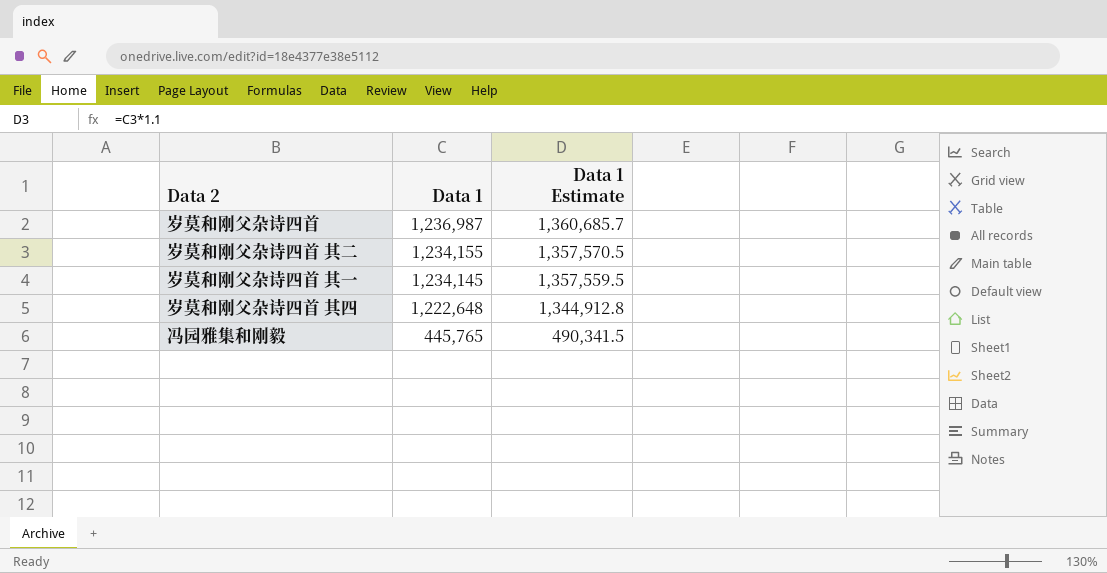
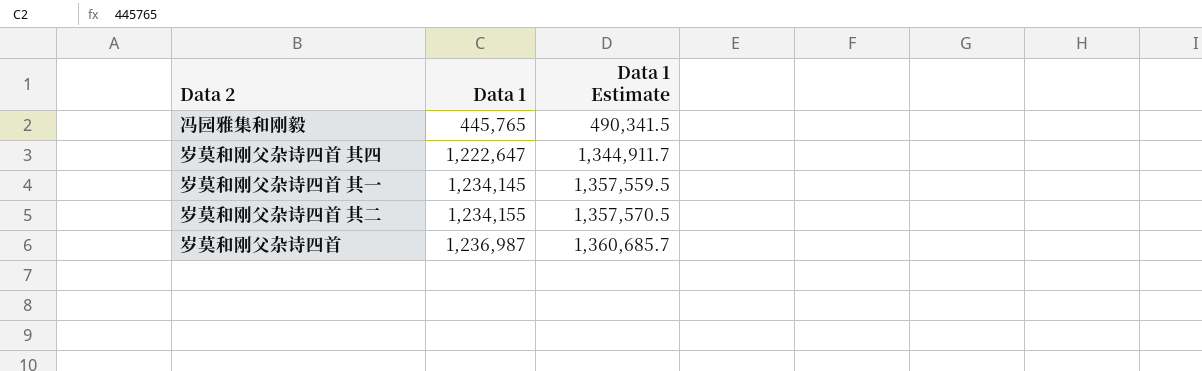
row order: Data 1 descending -> Data 1 ascending
岁莫和刚父杂诗四首 其四 | Data 1: 1,222,648 -> 1,222,647
岁莫和刚父杂诗四首 其四 | Data 1 Estimate: 1,344,912.8 -> 1,344,911.7

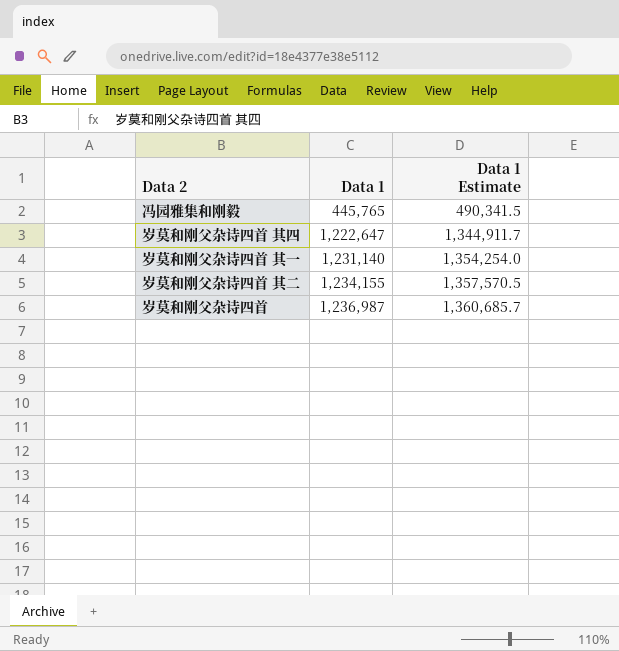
岁莫和刚父杂诗四首 其一 | Data 1: 1,234,145 -> 1,231,140
岁莫和刚父杂诗四首 其一 | Data 1 Estimate: 1,357,559.5 -> 1,354,254.0

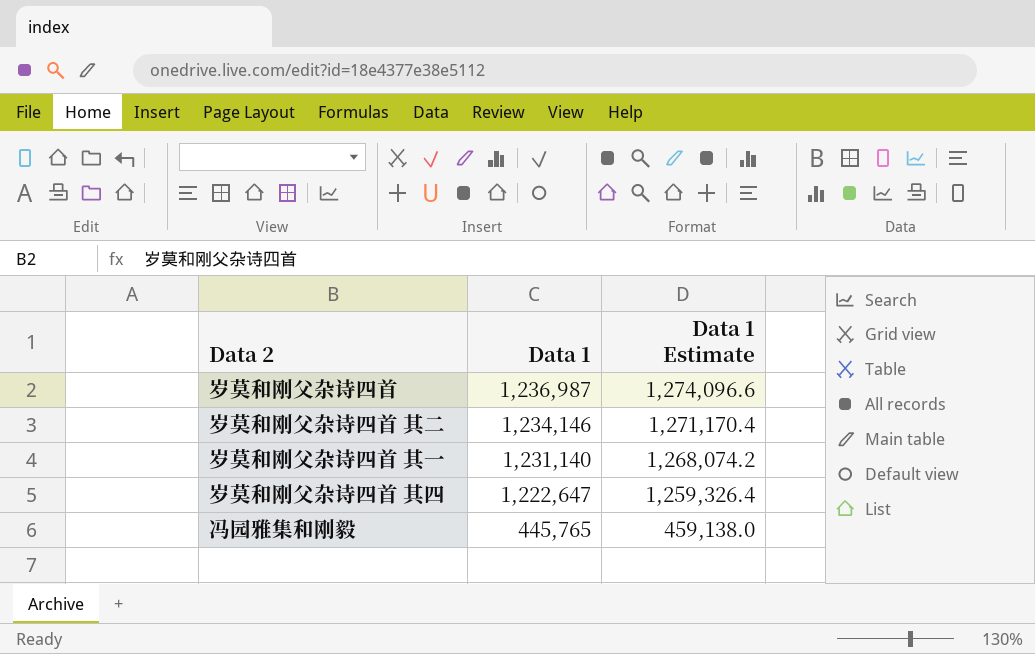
row order: Data 1 ascending -> Data 1 descending
column Data 1 Estimate | formula: [Data 1] * 1.1 -> [Data 1] * 1.03
岁莫和刚父杂诗四首 其二 | Data 1: 1,234,155 -> 1,234,146

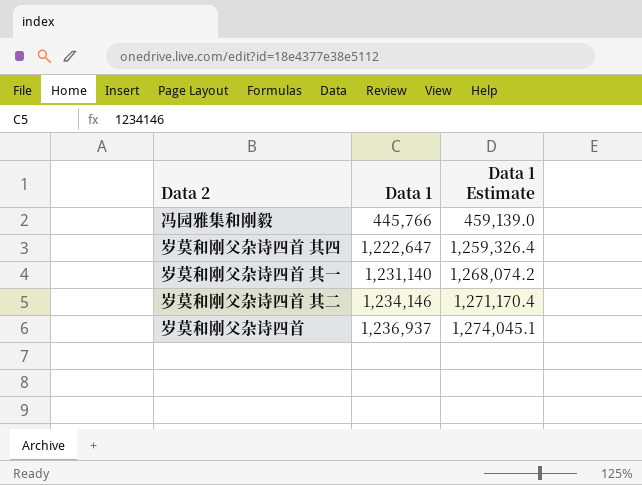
row order: Data 1 descending -> Data 1 ascending
冯园雅集和刚毅 | Data 1: 445,765 -> 445,766
冯园雅集和刚毅 | Data 1 Estimate: 459,138.0 -> 459,139.0
岁莫和刚父杂诗四首 | Data 1: 1,236,987 -> 1,236,937
岁莫和刚父杂诗四首 | Data 1 Estimate: 1,274,096.6 -> 1,274,045.1

